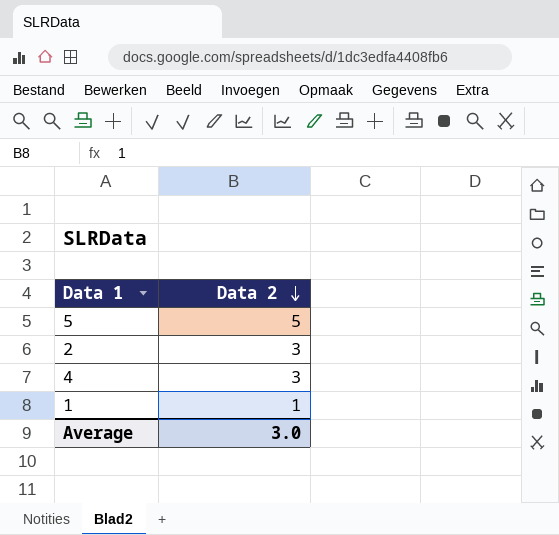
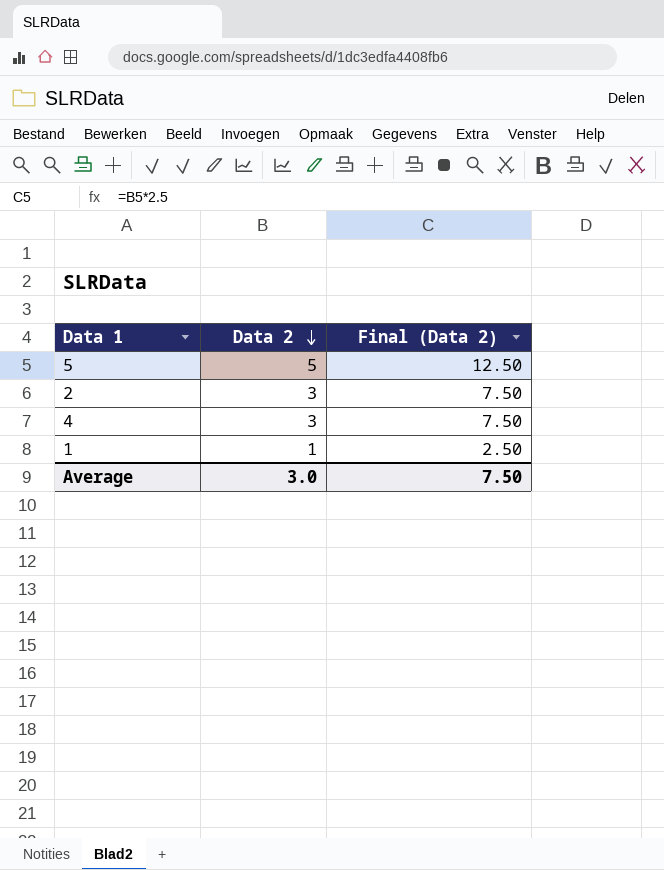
column Final (Data 2) | formula: none -> [Data 2] * 2.5

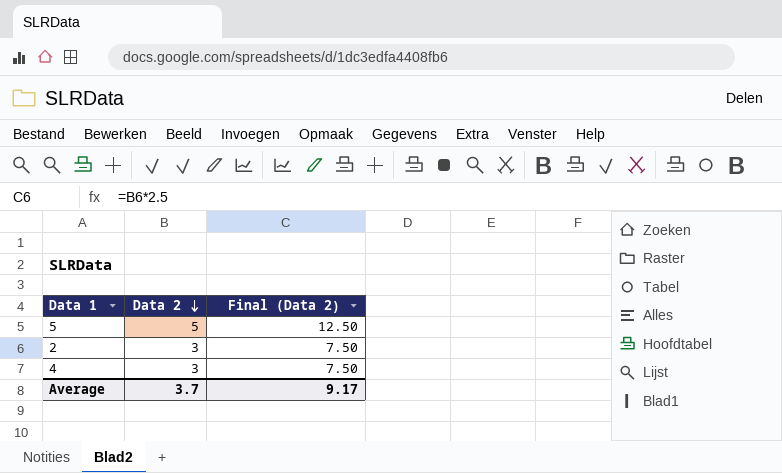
row 1: 1 | 2.50 -> none
Average | Data 2: 3.0 -> 3.7
Average | Final (Data 2): 7.50 -> 9.17

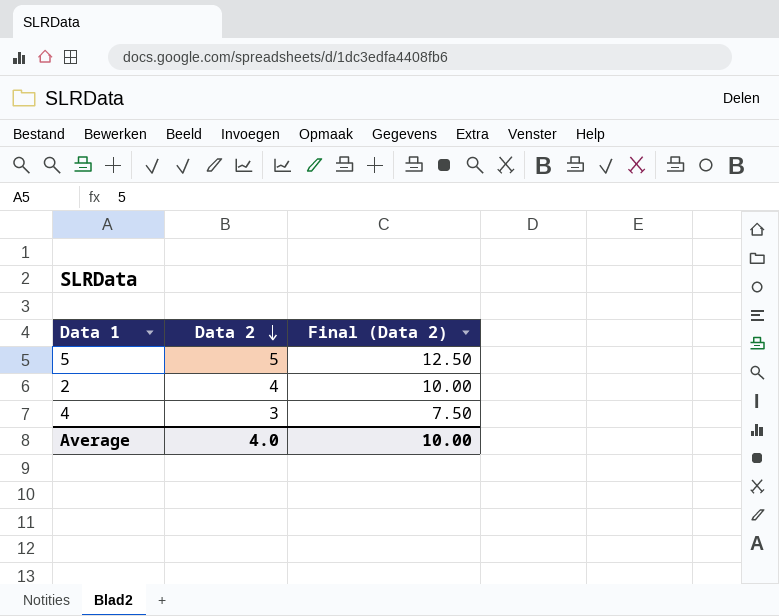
2 | Data 2: 3 -> 4
2 | Final (Data 2): 7.50 -> 10.00
Average | Data 2: 3.7 -> 4.0
Average | Final (Data 2): 9.17 -> 10.00

